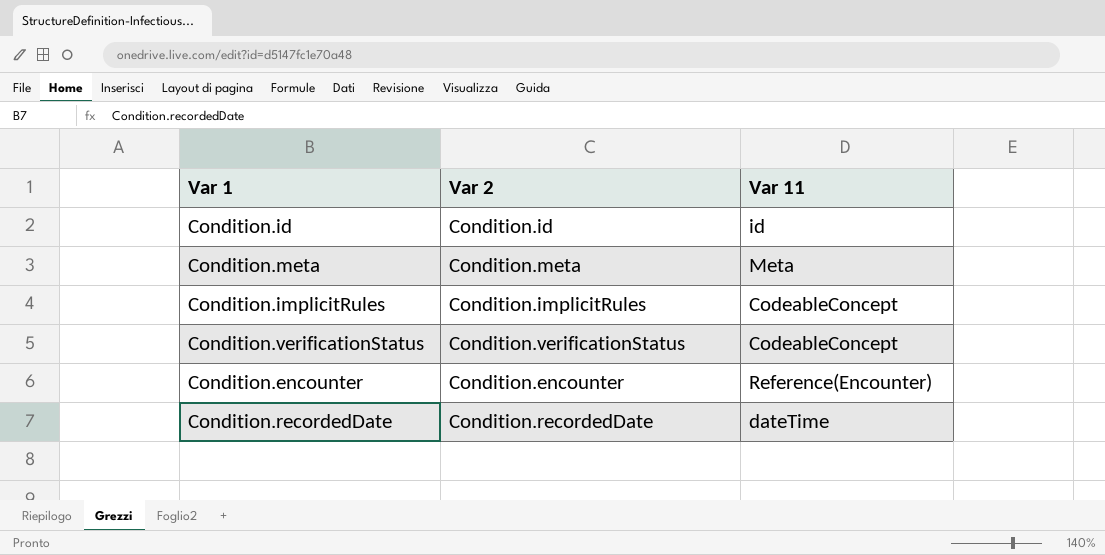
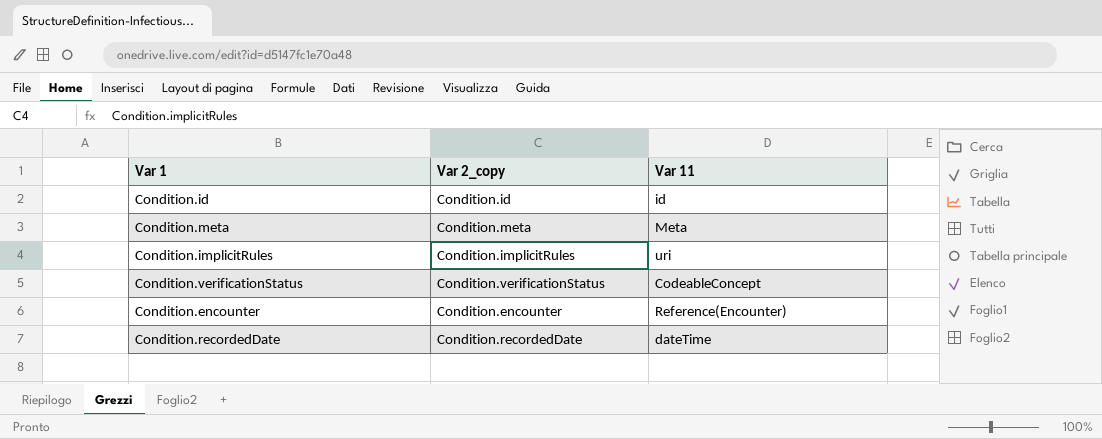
column name: Var 2 -> Var 2_copy
Condition.implicitRules | Var 11: CodeableConcept -> uri

